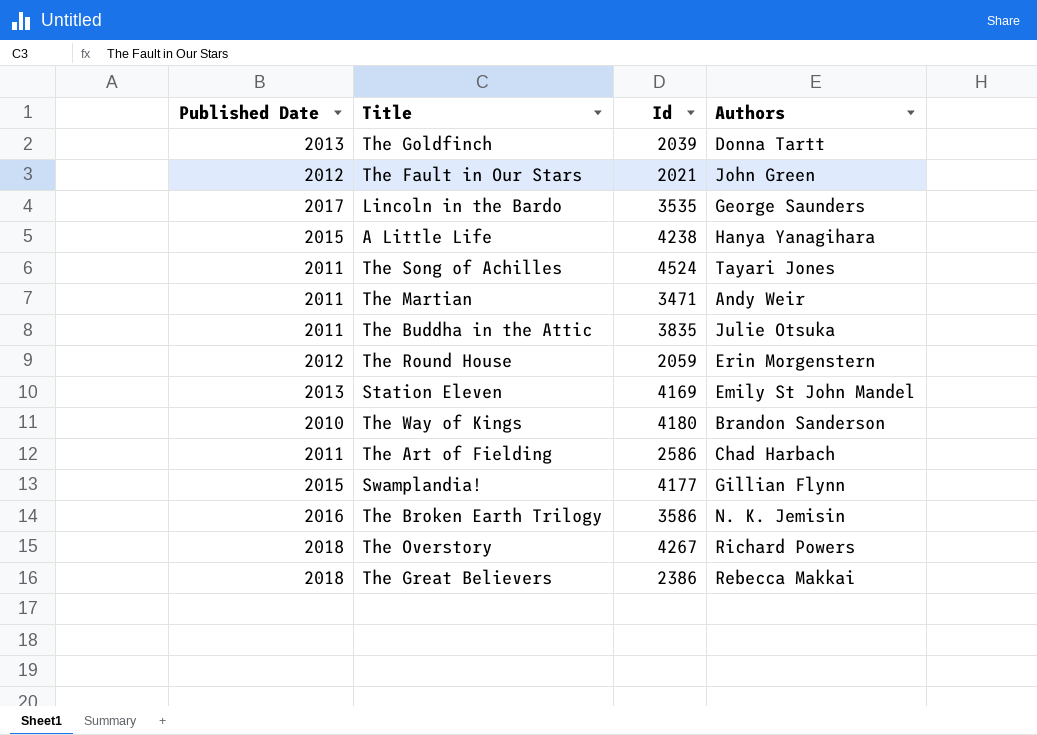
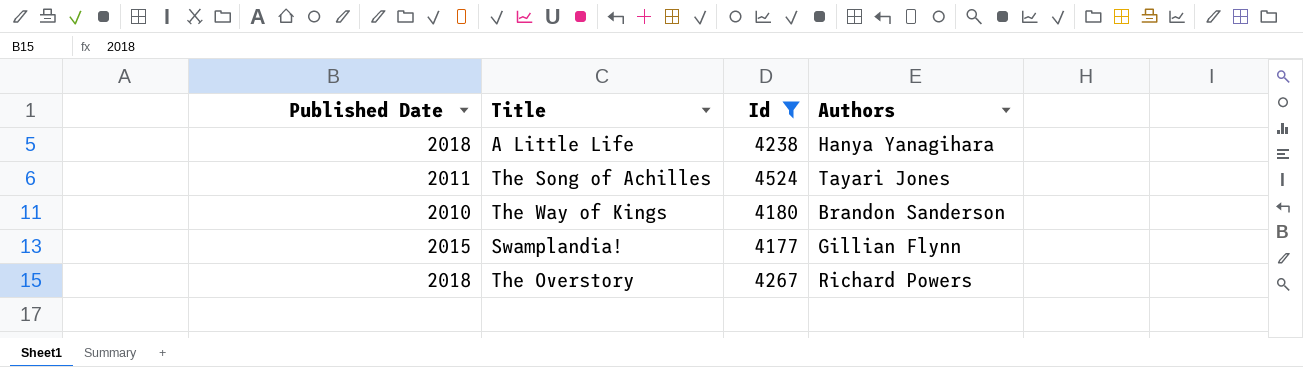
filter: none -> Id >= 4177
A Little Life | Published Date: 2015 -> 2018

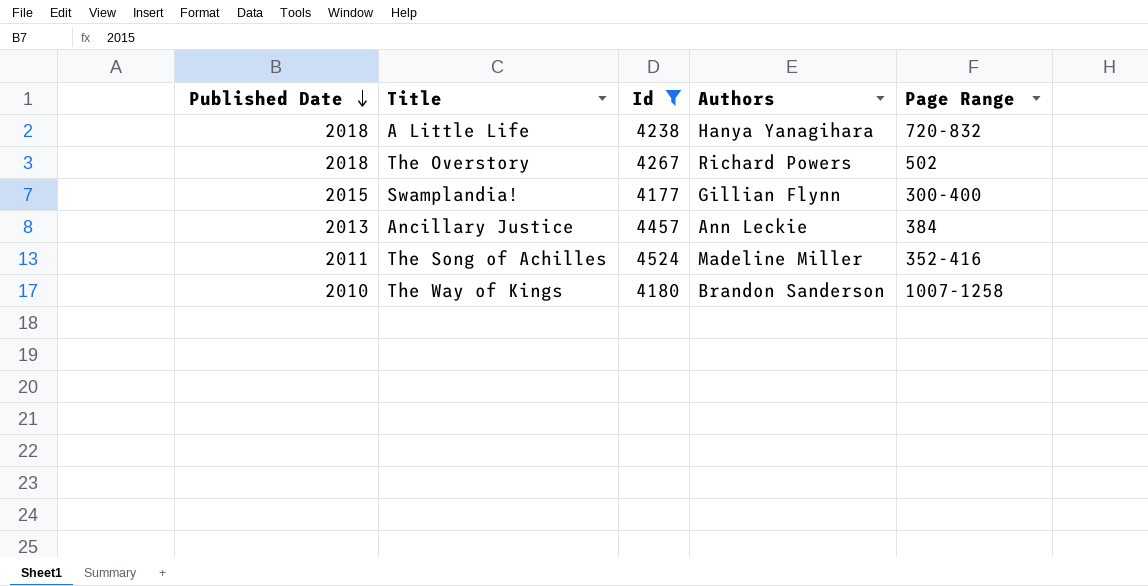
row order: none -> Published Date descending
column Page Range | position: none -> 5
row Ancillary Justice: none -> 2013 | 4457 | Ann Leckie | 384
The Song of Achilles | Authors: Tayari Jones -> Madeline Miller

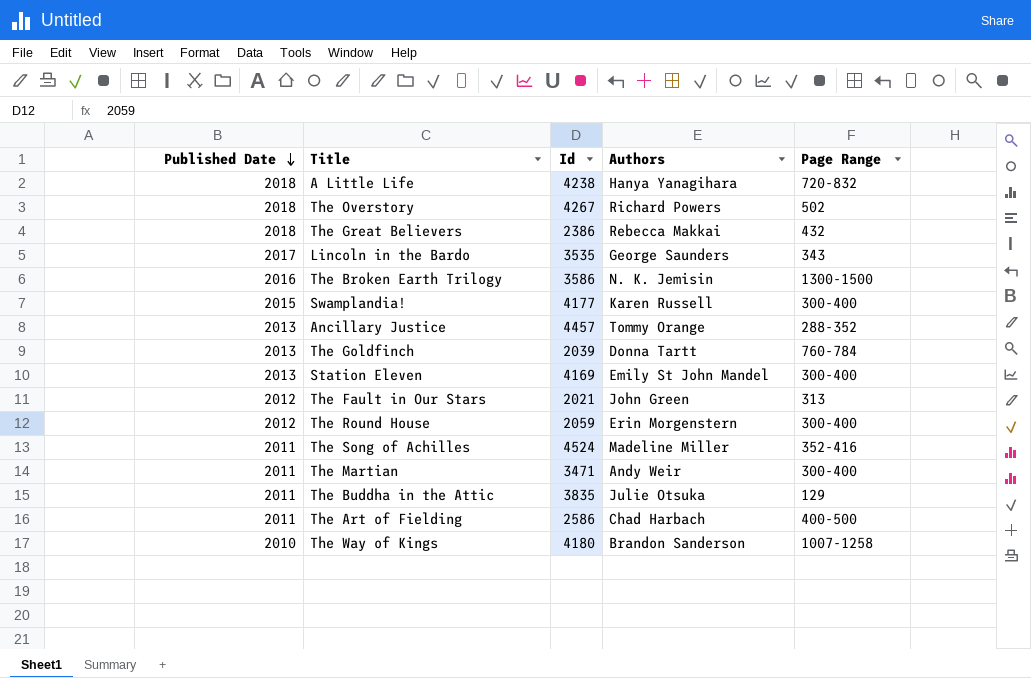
filter: Id >= 4177 -> none
Swamplandia! | Authors: Gillian Flynn -> Karen Russell
Ancillary Justice | Authors: Ann Leckie -> Tommy Orange
Ancillary Justice | Page Range: 384 -> 288-352

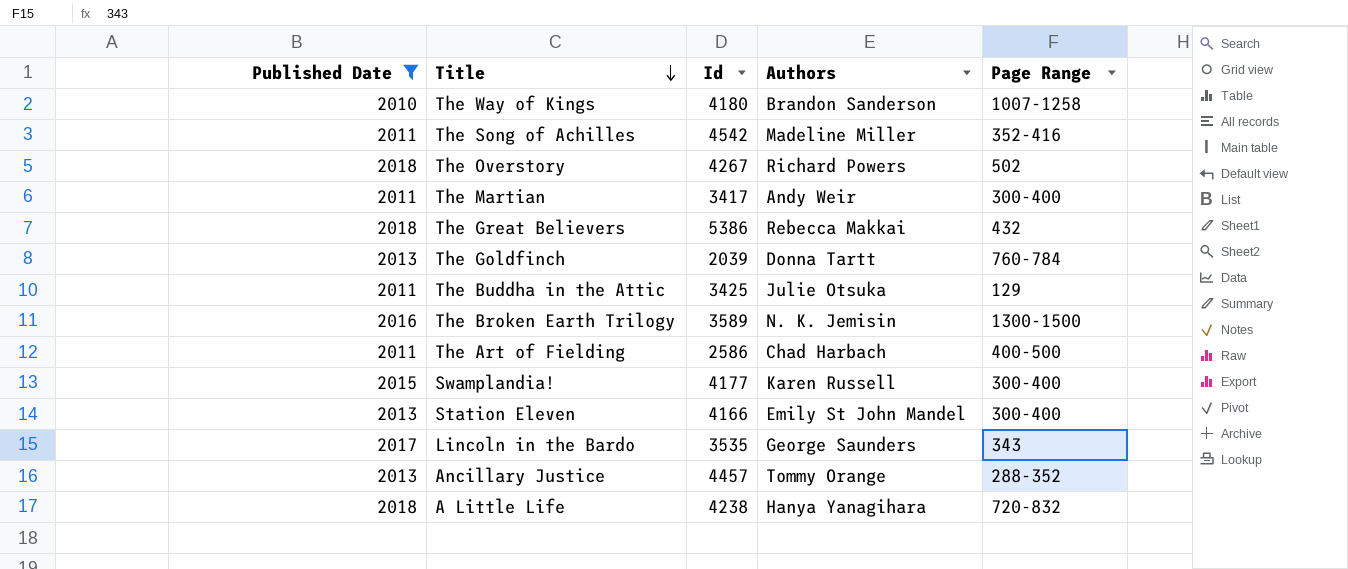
filter: none -> Published Date != 2012
row order: Published Date descending -> Title descending
The Song of Achilles | Id: 4524 -> 4542
The Martian | Id: 3471 -> 3417
The Great Believers | Id: 2386 -> 5386
The Buddha in the Attic | Id: 3835 -> 3425
The Broken Earth Trilogy | Id: 3586 -> 3589
Station Eleven | Id: 4169 -> 4166

